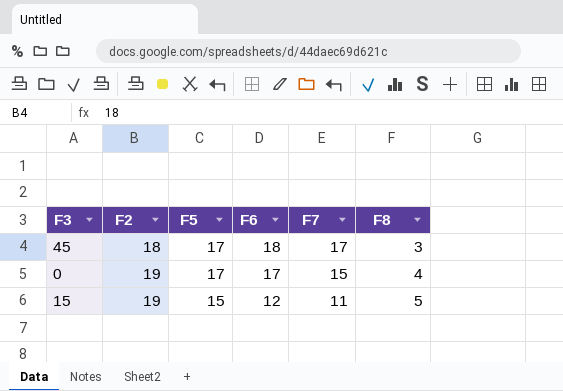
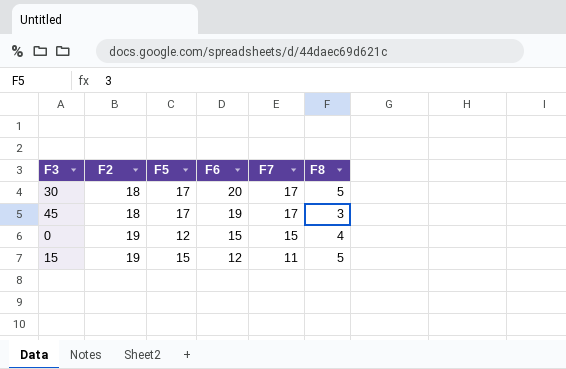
row 30: none -> 18 | 17 | 20 | 17 | 5
45 | F6: 18 -> 19
0 | F5: 17 -> 12
0 | F6: 17 -> 15

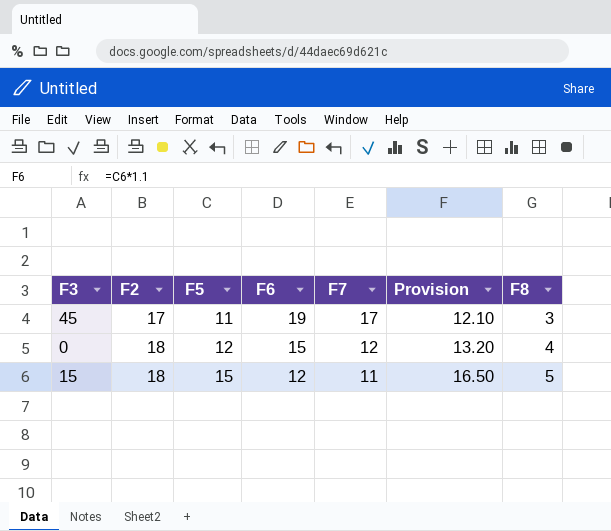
column Provision | formula: none -> [F5] * 1.1
row 30: 18 | 17 | 20 | 17 | 5 -> none
45 | F2: 18 -> 17
45 | F5: 17 -> 11
0 | F2: 19 -> 18
0 | F7: 15 -> 12
15 | F2: 19 -> 18

